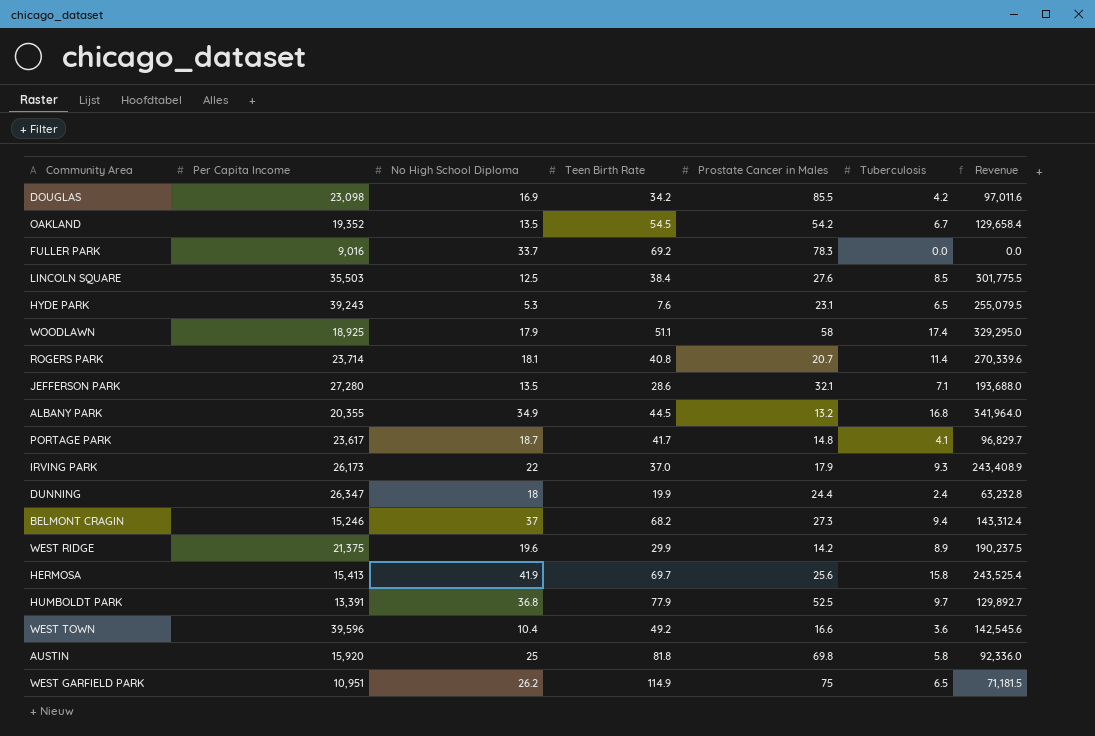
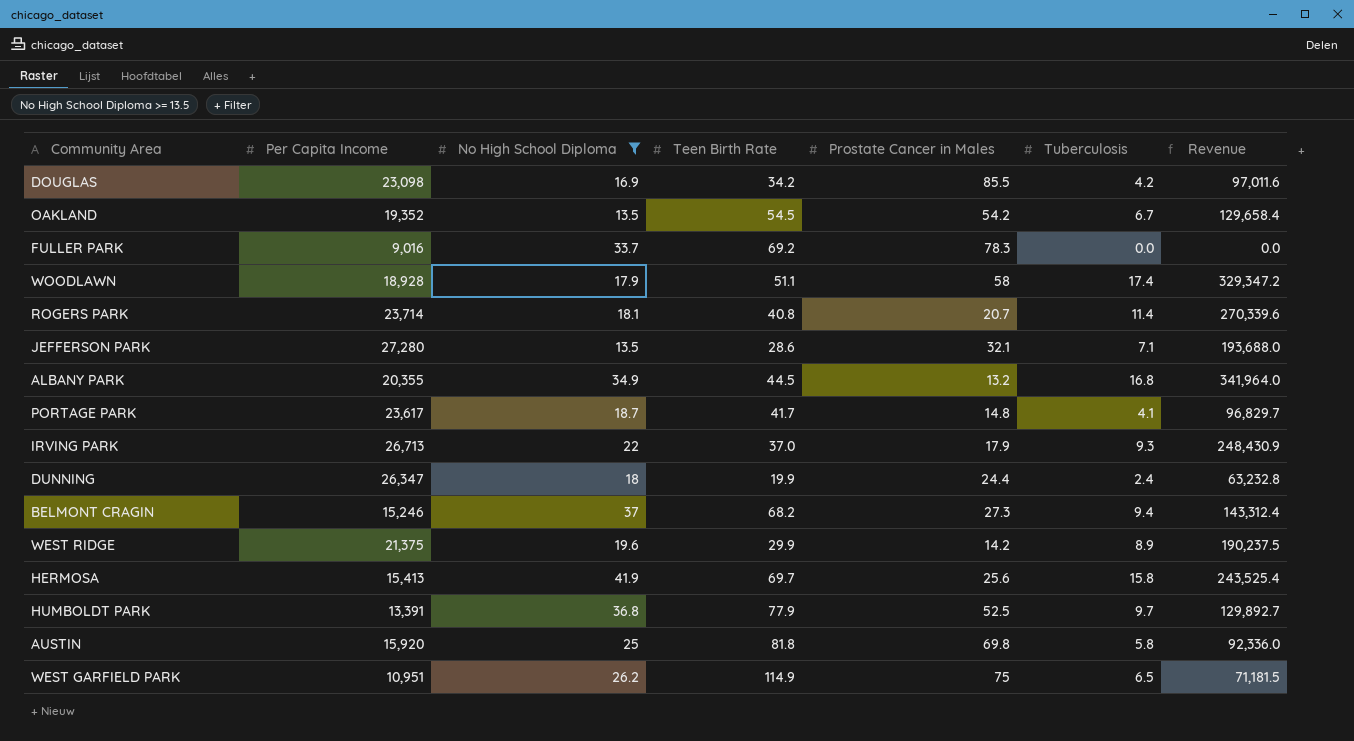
filter: none -> No High School Diploma >= 13.5
WOODLAWN | Per Capita Income: 18,925 -> 18,928
WOODLAWN | Revenue: 329,295.0 -> 329,347.2
IRVING PARK | Per Capita Income: 26,173 -> 26,713
IRVING PARK | Revenue: 243,408.9 -> 248,430.9

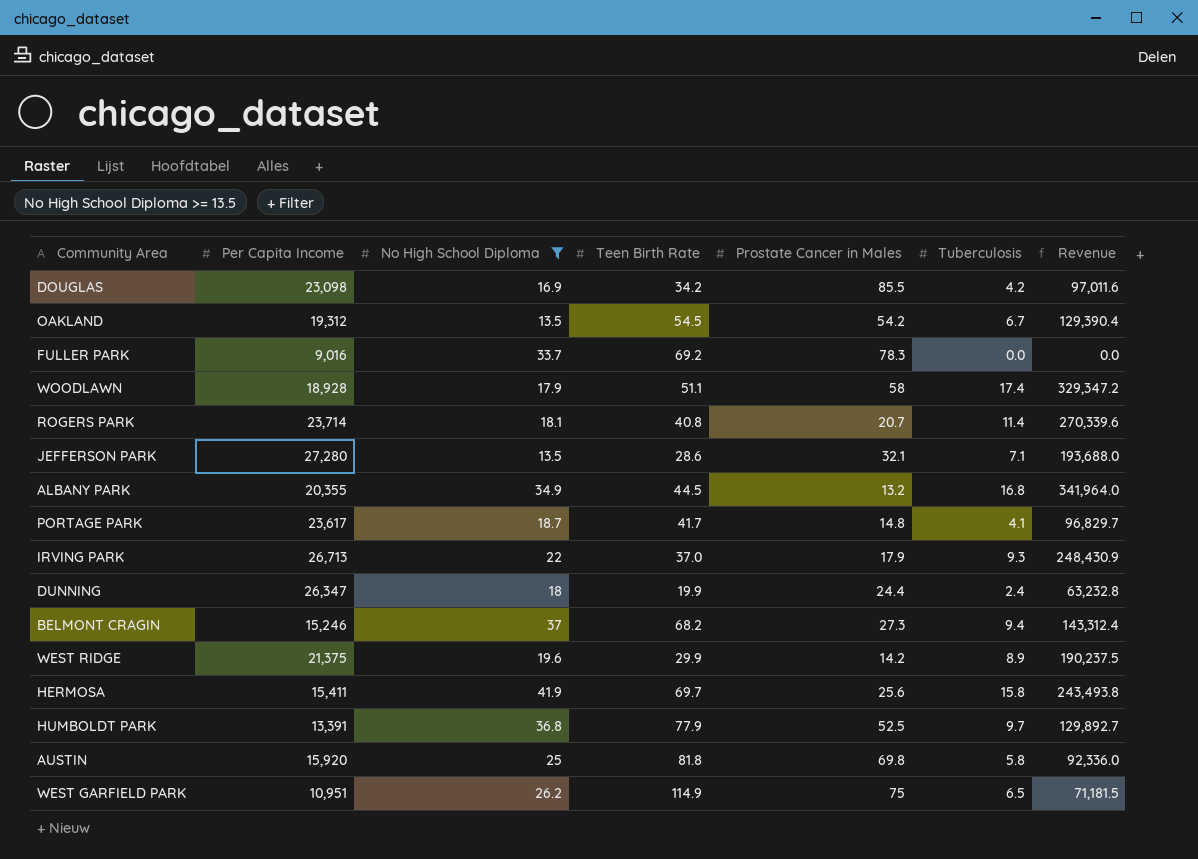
OAKLAND | Per Capita Income: 19,352 -> 19,312
OAKLAND | Revenue: 129,658.4 -> 129,390.4
HERMOSA | Per Capita Income: 15,413 -> 15,411
HERMOSA | Revenue: 243,525.4 -> 243,493.8

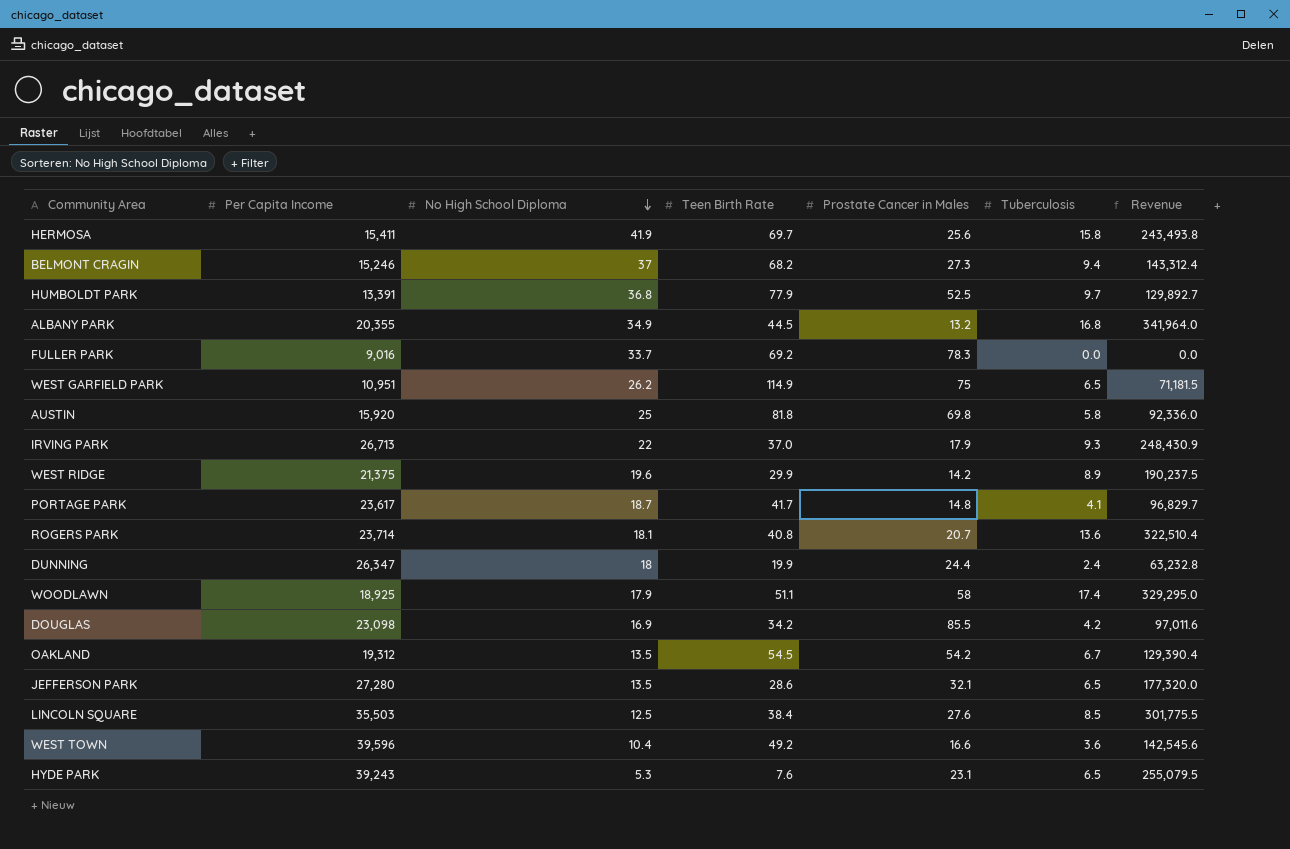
filter: No High School Diploma >= 13.5 -> none
row order: none -> No High School Diploma descending
ROGERS PARK | Tuberculosis: 11.4 -> 13.6
ROGERS PARK | Revenue: 270,339.6 -> 322,510.4
WOODLAWN | Per Capita Income: 18,928 -> 18,925
WOODLAWN | Revenue: 329,347.2 -> 329,295.0
JEFFERSON PARK | Tuberculosis: 7.1 -> 6.5
JEFFERSON PARK | Revenue: 193,688.0 -> 177,320.0

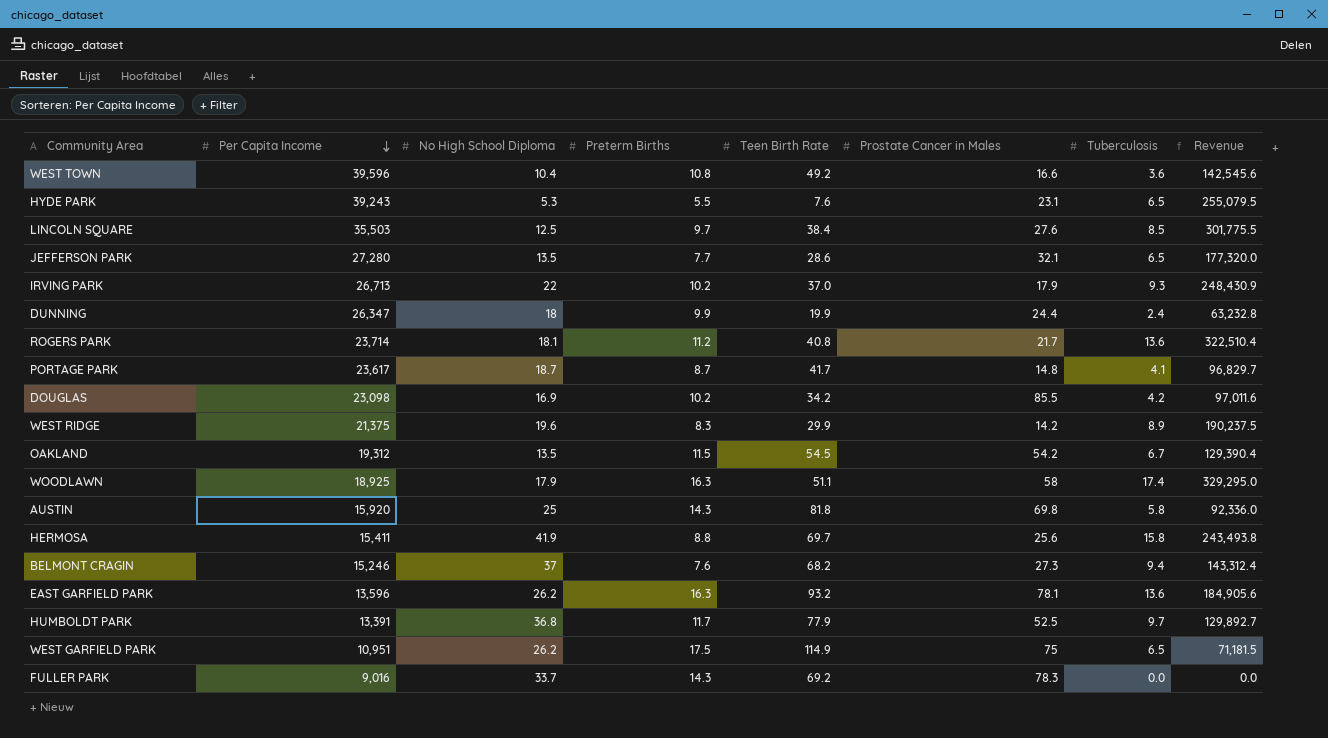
row order: No High School Diploma descending -> Per Capita Income descending
column Preterm Births | position: none -> 4
row ALBANY PARK: 20,355 | 34.9 | 44.5 | 13.2 | 16.8 | 341,964.0 -> none
ROGERS PARK | Prostate Cancer in Males: 20.7 -> 21.7
row EAST GARFIELD PARK: none -> 13,596 | 26.2 | 16.3 | 93.2 | 78.1 | 13.6 | 184,905.6

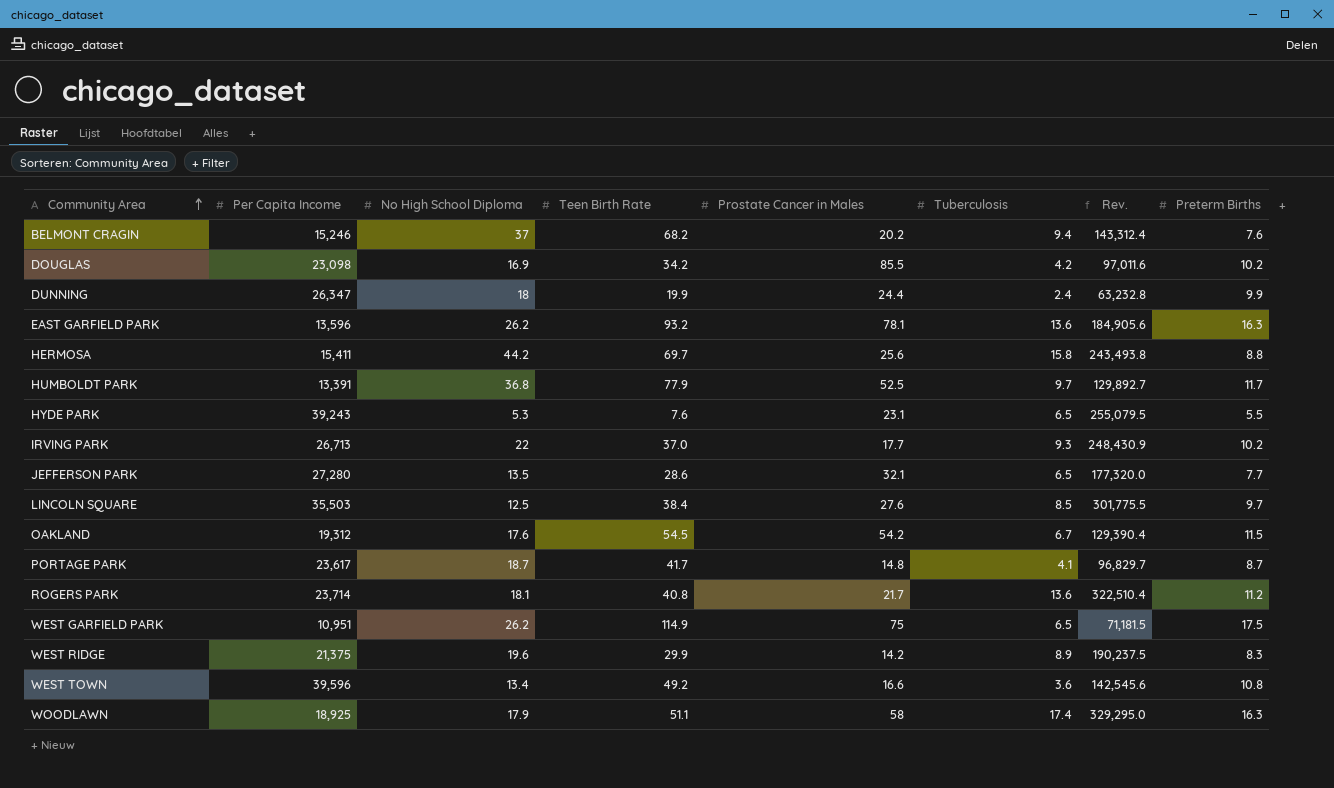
row order: Per Capita Income descending -> Community Area ascending
column name: Revenue -> Rev.
column Preterm Births | position: 4 -> 8
row AUSTIN: 15,920 | 25 | 14.3 | 81.8 | 69.8 | 5.8 | 92,336.0 -> none
row FULLER PARK: 9,016 | 33.7 | 14.3 | 69.2 | 78.3 | 0.0 | 0.0 -> none
BELMONT CRAGIN | Prostate Cancer in Males: 27.3 -> 20.2
HERMOSA | No High School Diploma: 41.9 -> 44.2
IRVING PARK | Prostate Cancer in Males: 17.9 -> 17.7
OAKLAND | No High School Diploma: 13.5 -> 17.6
WEST TOWN | No High School Diploma: 10.4 -> 13.4

